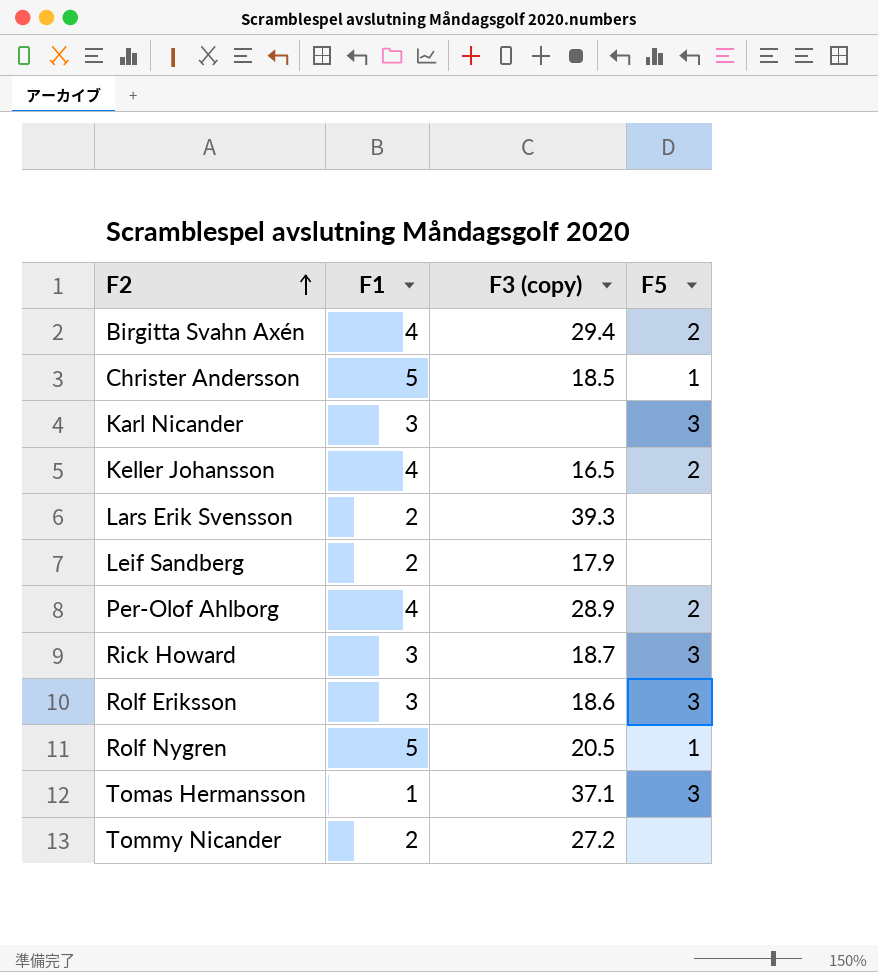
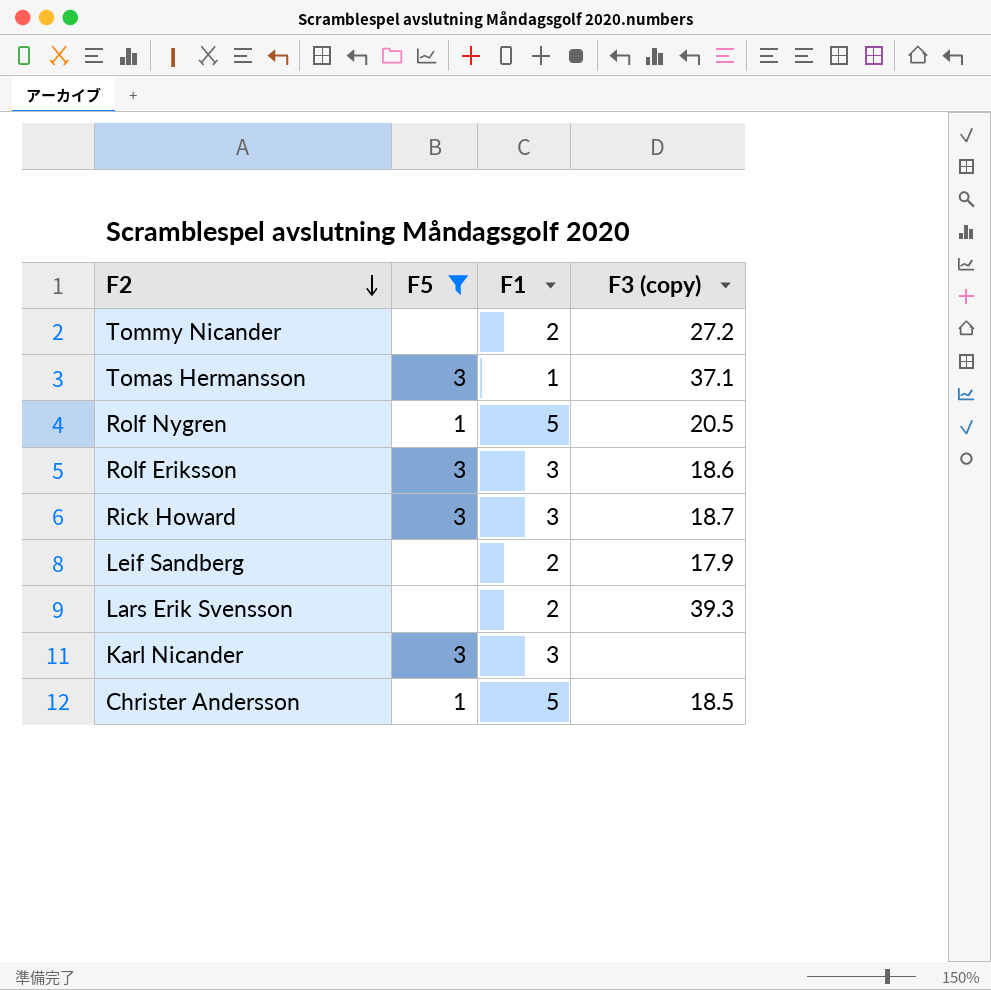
filter: none -> F5 != 2
row order: F2 ascending -> F2 descending
column F5 | position: 4 -> 2

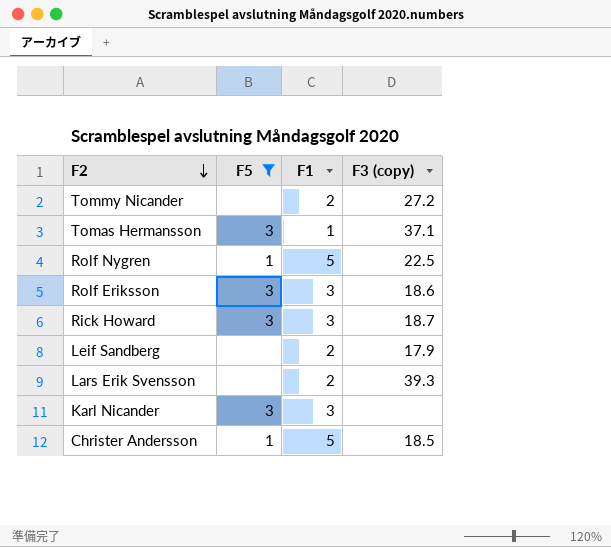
Rolf Nygren | F3 (copy): 20.5 -> 22.5

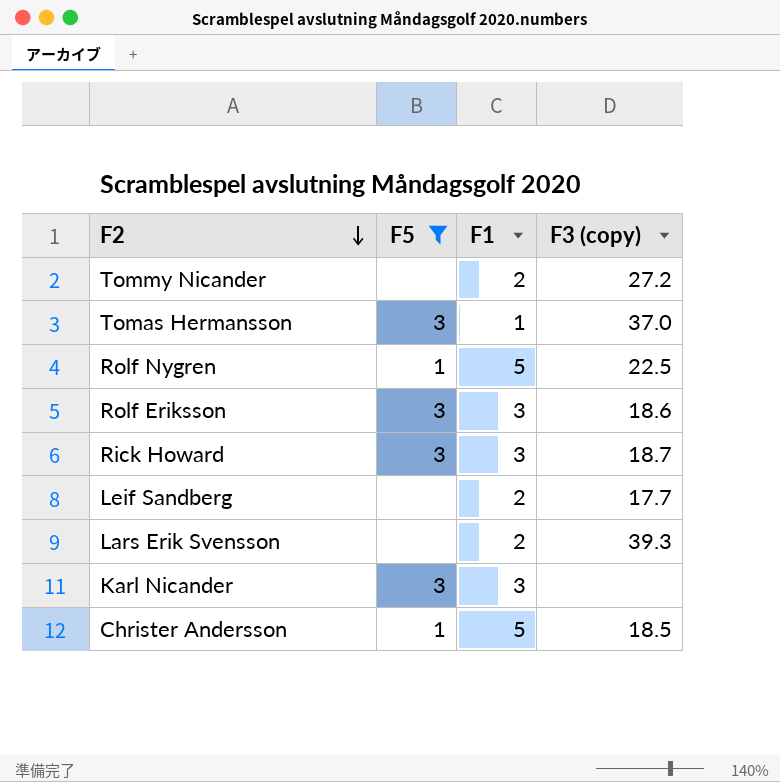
Tomas Hermansson | F3 (copy): 37.1 -> 37.0
Leif Sandberg | F3 (copy): 17.9 -> 17.7

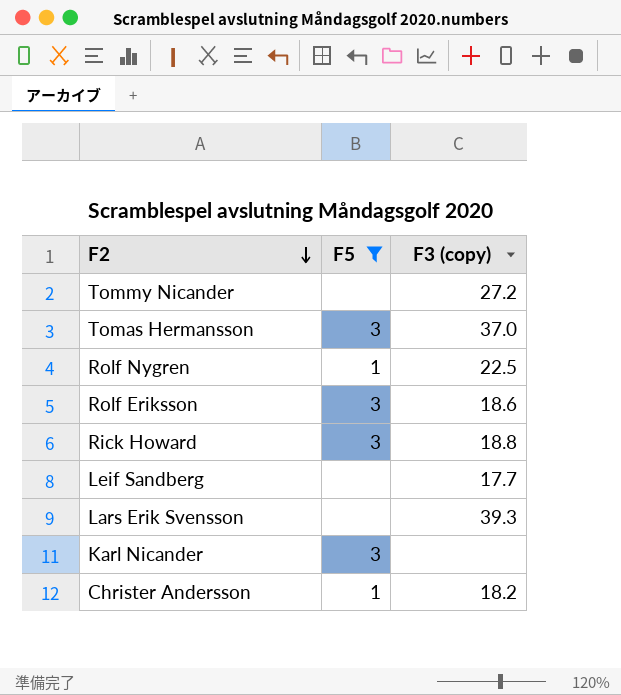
column F1 | position: 3 -> none
Rick Howard | F3 (copy): 18.7 -> 18.8
Christer Andersson | F3 (copy): 18.5 -> 18.2

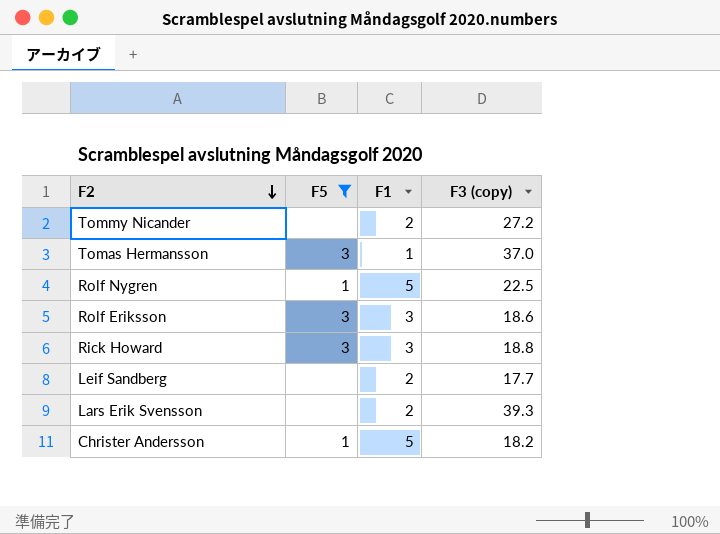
column F1 | position: none -> 3
row Karl Nicander: 3 | none -> none

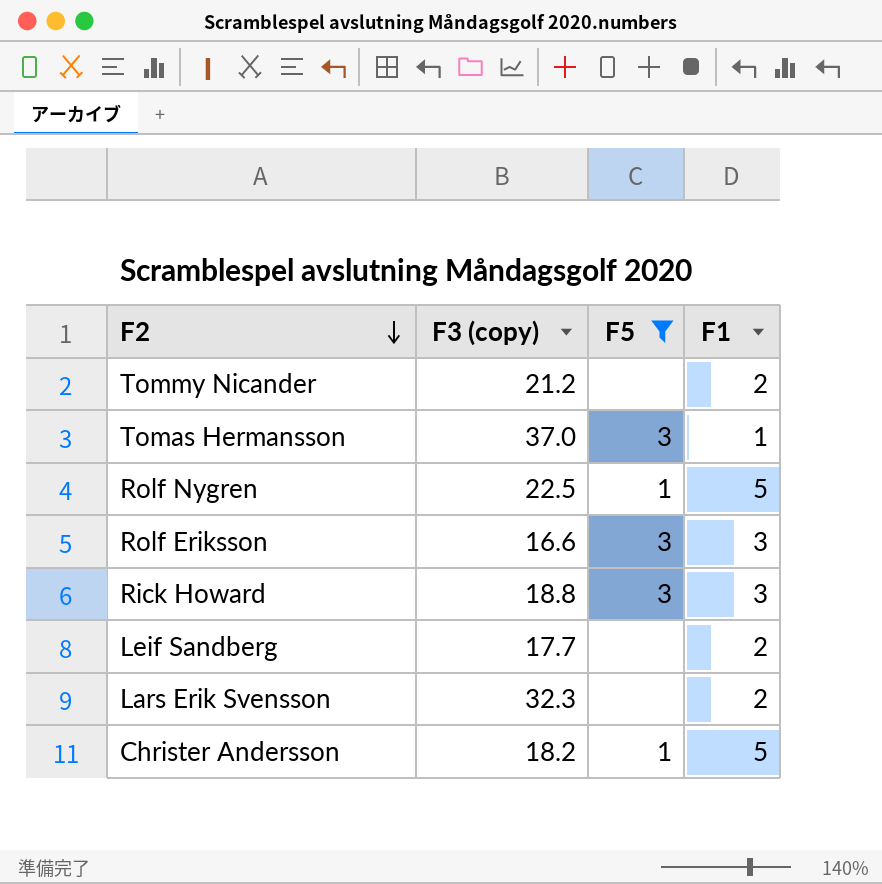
column F3 (copy) | position: 4 -> 2
Tommy Nicander | F3 (copy): 27.2 -> 21.2
Rolf Eriksson | F3 (copy): 18.6 -> 16.6
Lars Erik Svensson | F3 (copy): 39.3 -> 32.3

